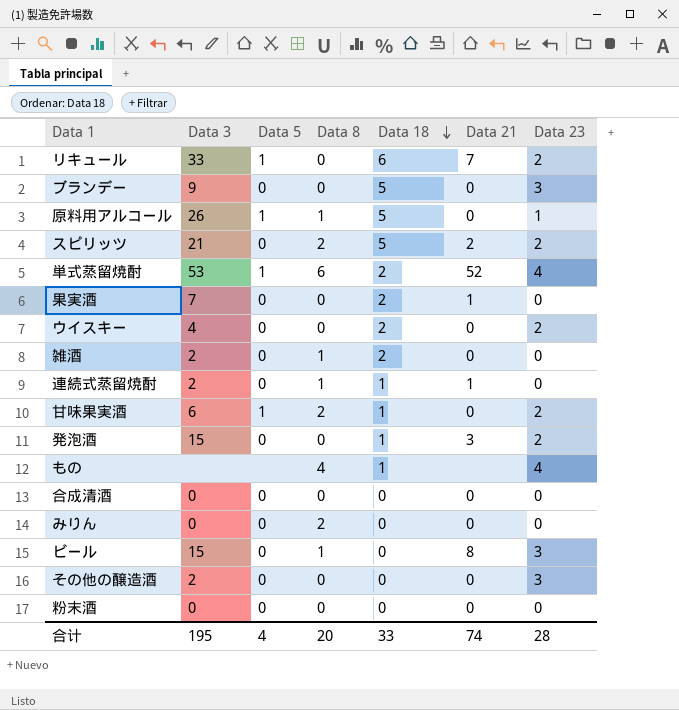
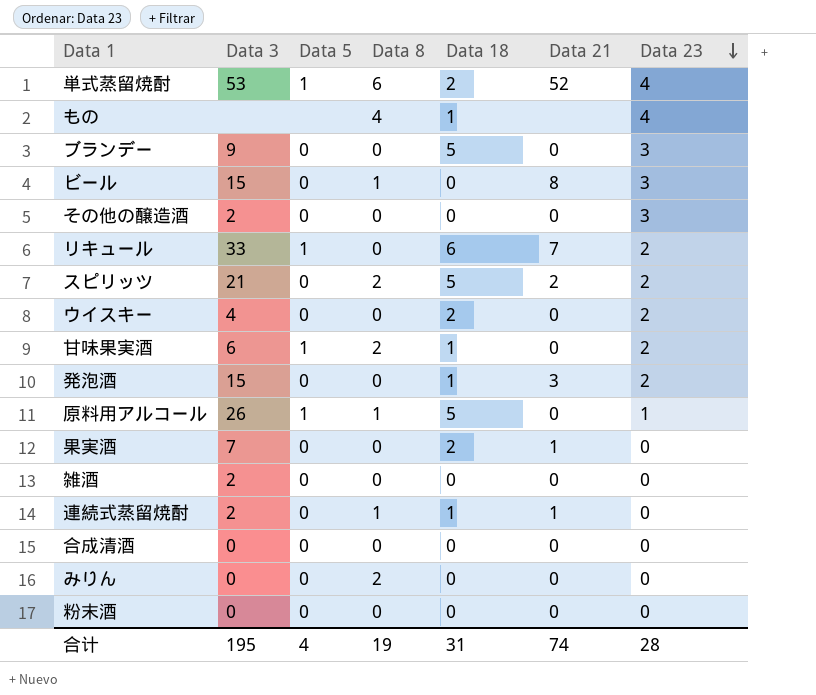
row order: Data 18 descending -> Data 23 descending
雑酒 | Data 8: 1 -> 0
雑酒 | Data 18: 2 -> 0
合计 | Data 8: 20 -> 19
合计 | Data 18: 33 -> 31

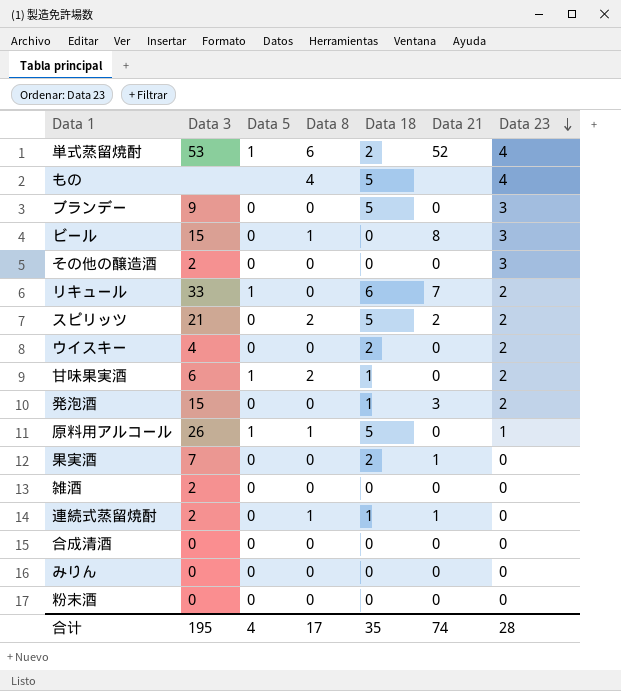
もの | Data 18: 1 -> 5
みりん | Data 8: 2 -> 0
合计 | Data 8: 19 -> 17
合计 | Data 18: 31 -> 35

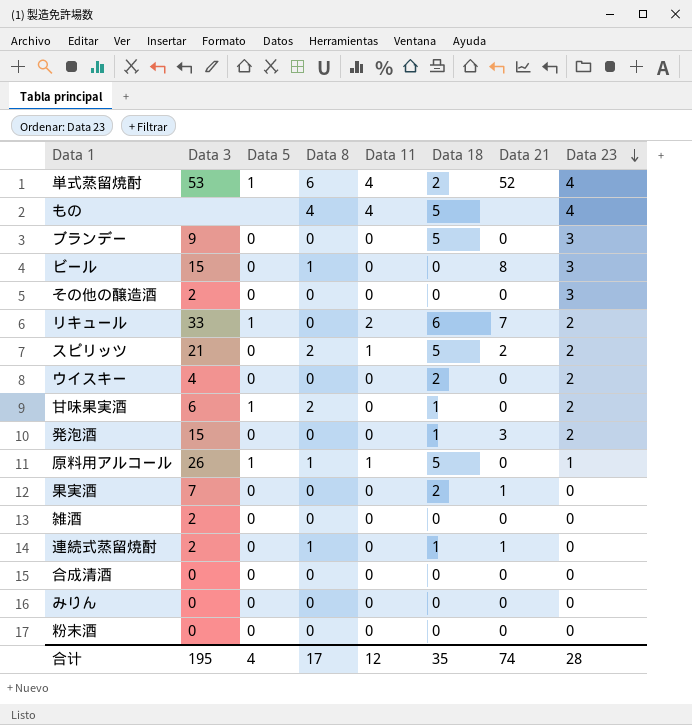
column Data 11 | position: none -> 5

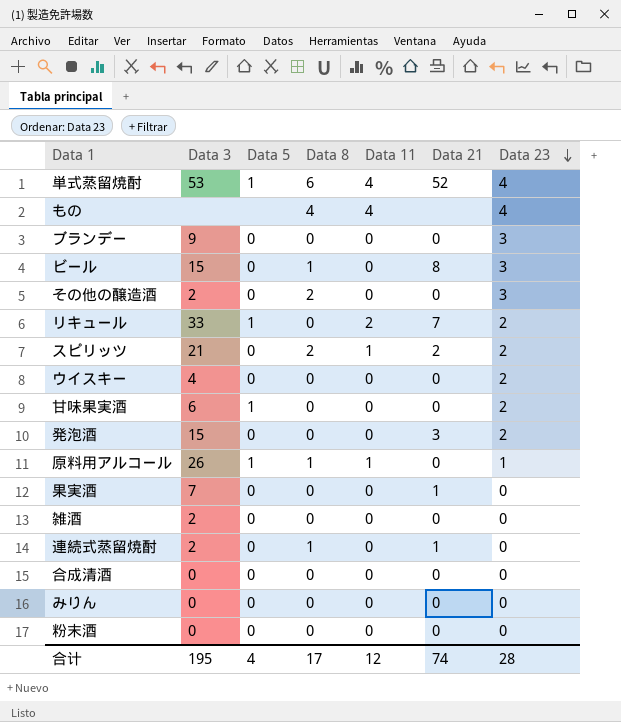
column Data 18 | position: 6 -> none
その他の醸造酒 | Data 8: 0 -> 2
甘味果実酒 | Data 8: 2 -> 0

